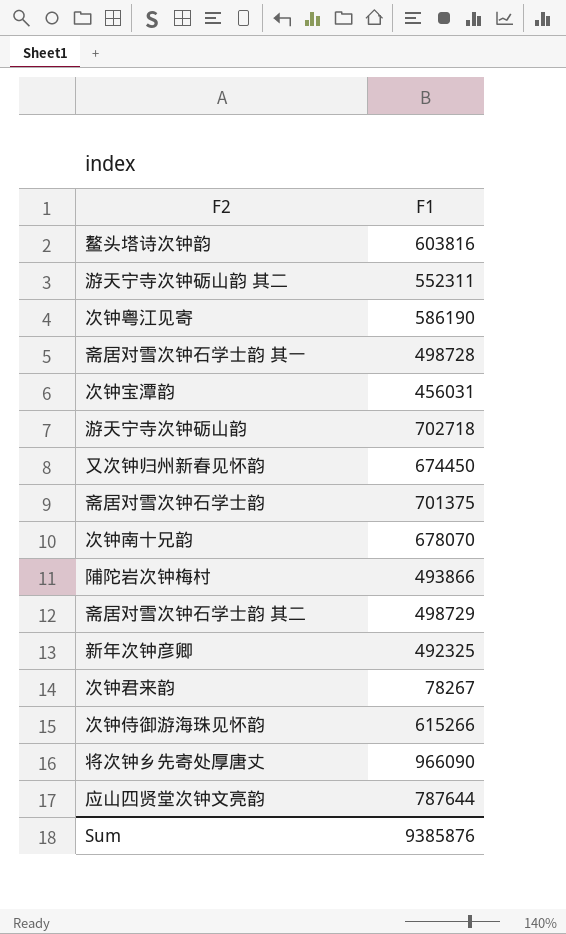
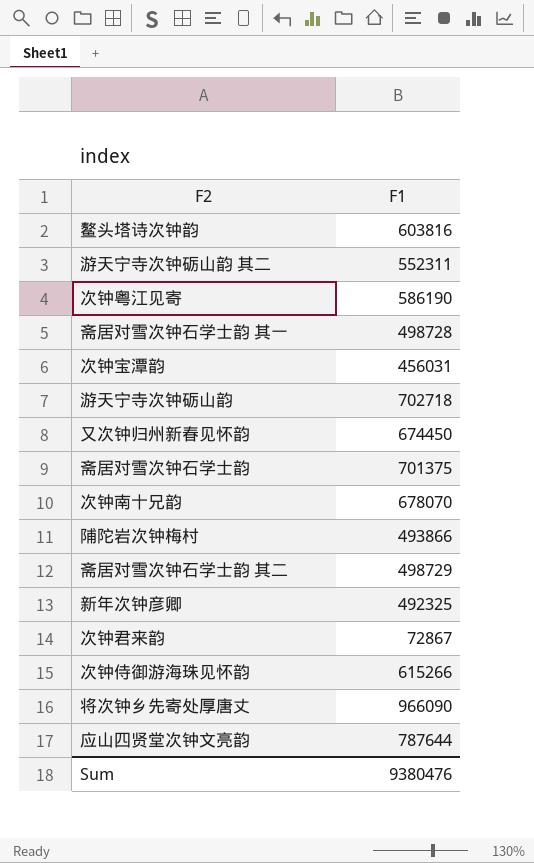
次钟君来韵 | F1: 78267 -> 72867
Sum | F1: 9385876 -> 9380476

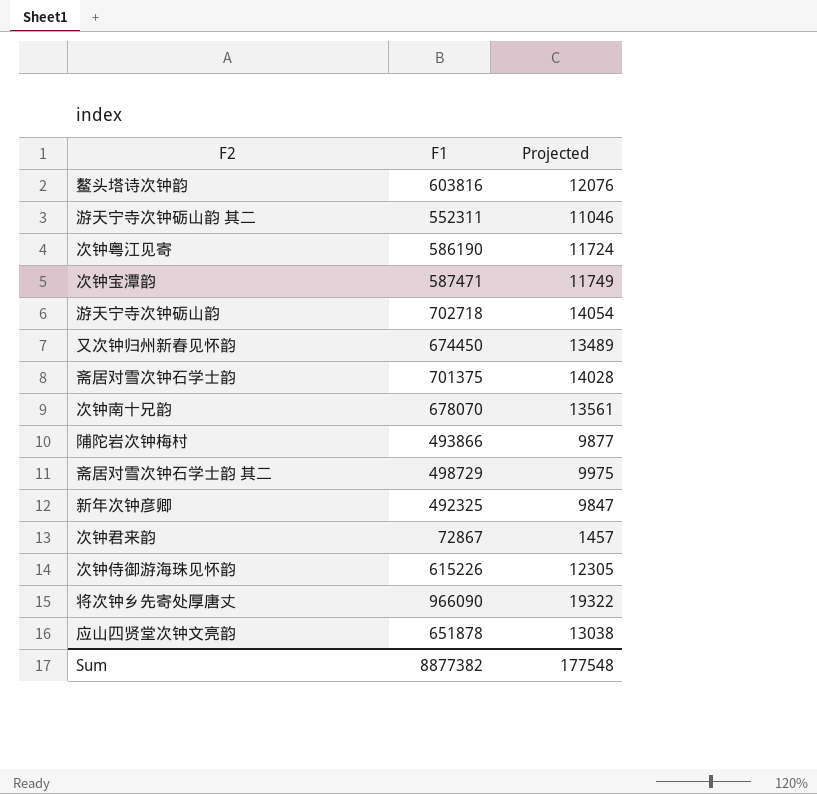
column Projected | formula: none -> [F1] * 0.02
row 斋居对雪次钟石学士韵 其一: 498728 -> none
次钟宝潭韵 | F1: 456031 -> 587471
次钟侍御游海珠见怀韵 | F1: 615266 -> 615226
应山四贤堂次钟文亮韵 | F1: 787644 -> 651878
Sum | F1: 9380476 -> 8877382

